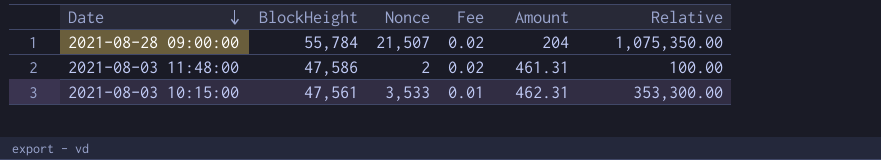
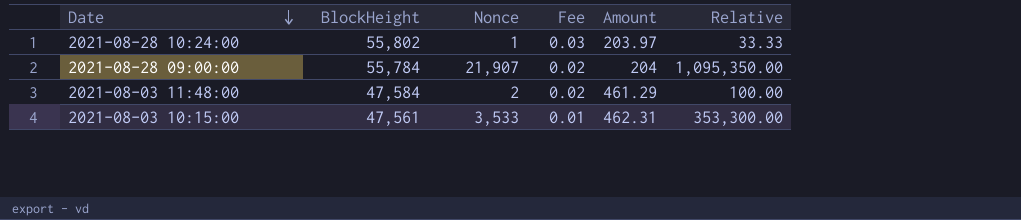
row 2021-08-28 10:24:00: none -> 55,802 | 1 | 0.03 | 203.97 | 33.33
2021-08-28 09:00:00 | Nonce: 21,507 -> 21,907
2021-08-28 09:00:00 | Relative: 1,075,350.00 -> 1,095,350.00
2021-08-03 11:48:00 | BlockHeight: 47,586 -> 47,584
2021-08-03 11:48:00 | Amount: 461.31 -> 461.29

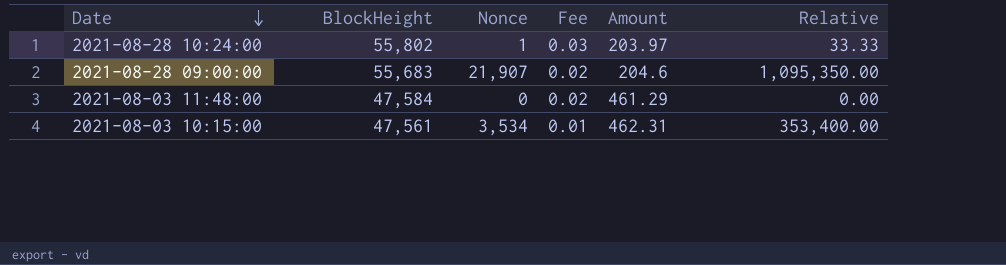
2021-08-28 09:00:00 | BlockHeight: 55,784 -> 55,683
2021-08-28 09:00:00 | Amount: 204 -> 204.6
2021-08-03 11:48:00 | Nonce: 2 -> 0
2021-08-03 11:48:00 | Relative: 100.00 -> 0.00
2021-08-03 10:15:00 | Nonce: 3,533 -> 3,534
2021-08-03 10:15:00 | Relative: 353,300.00 -> 353,400.00

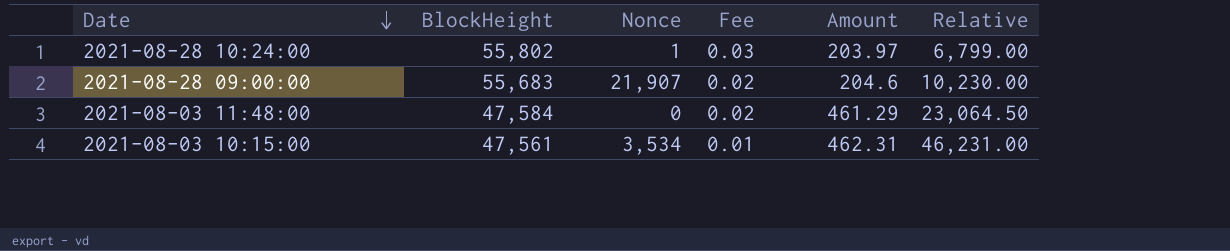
column Relative | formula: [Nonce] / [Fee] -> [Amount] / [Fee]

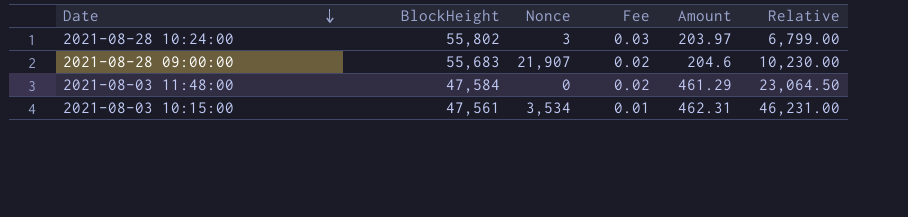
2021-08-28 10:24:00 | Nonce: 1 -> 3

